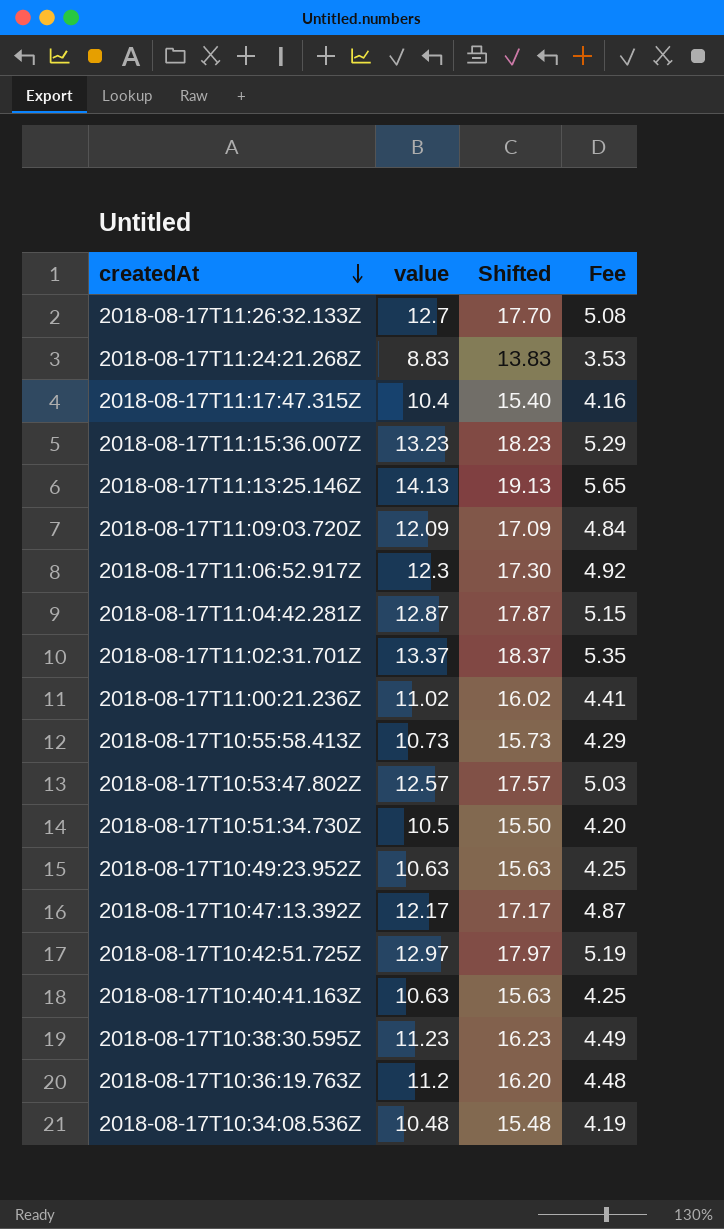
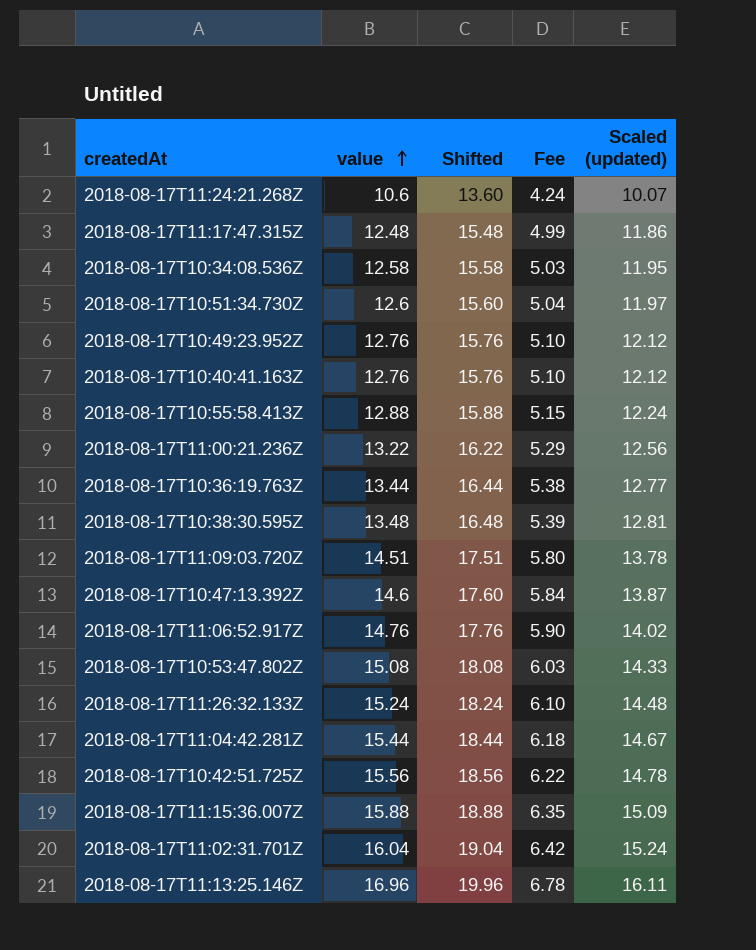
row order: createdAt descending -> value ascending
column Shifted | formula: [value] + 5 -> [value] + 3
column Scaled (updated) | formula: none -> [value] * 0.95
2018-08-17T11:24:21.268Z | value: 8.83 -> 10.6
2018-08-17T11:24:21.268Z | Fee: 3.53 -> 4.24
2018-08-17T11:17:47.315Z | value: 10.4 -> 12.48
2018-08-17T11:17:47.315Z | Fee: 4.16 -> 4.99
2018-08-17T10:34:08.536Z | value: 10.48 -> 12.58
2018-08-17T10:34:08.536Z | Fee: 4.19 -> 5.03
2018-08-17T10:51:34.730Z | value: 10.5 -> 12.6
2018-08-17T10:51:34.730Z | Fee: 4.20 -> 5.04
2018-08-17T10:49:23.952Z | value: 10.63 -> 12.76
2018-08-17T10:49:23.952Z | Fee: 4.25 -> 5.10
2018-08-17T10:40:41.163Z | value: 10.63 -> 12.76
2018-08-17T10:40:41.163Z | Fee: 4.25 -> 5.10
2018-08-17T10:55:58.413Z | value: 10.73 -> 12.88
2018-08-17T10:55:58.413Z | Fee: 4.29 -> 5.15
2018-08-17T11:00:21.236Z | value: 11.02 -> 13.22
2018-08-17T11:00:21.236Z | Fee: 4.41 -> 5.29
2018-08-17T10:36:19.763Z | value: 11.2 -> 13.44
2018-08-17T10:36:19.763Z | Fee: 4.48 -> 5.38
2018-08-17T10:38:30.595Z | value: 11.23 -> 13.48
2018-08-17T10:38:30.595Z | Fee: 4.49 -> 5.39
2018-08-17T11:09:03.720Z | value: 12.09 -> 14.51
2018-08-17T11:09:03.720Z | Fee: 4.84 -> 5.80
2018-08-17T10:47:13.392Z | value: 12.17 -> 14.6
2018-08-17T10:47:13.392Z | Fee: 4.87 -> 5.84
2018-08-17T11:06:52.917Z | value: 12.3 -> 14.76
2018-08-17T11:06:52.917Z | Fee: 4.92 -> 5.90
2018-08-17T10:53:47.802Z | value: 12.57 -> 15.08
2018-08-17T10:53:47.802Z | Fee: 5.03 -> 6.03
2018-08-17T11:26:32.133Z | value: 12.7 -> 15.24
2018-08-17T11:26:32.133Z | Fee: 5.08 -> 6.10
2018-08-17T11:04:42.281Z | value: 12.87 -> 15.44
2018-08-17T11:04:42.281Z | Fee: 5.15 -> 6.18
2018-08-17T10:42:51.725Z | value: 12.97 -> 15.56
2018-08-17T10:42:51.725Z | Fee: 5.19 -> 6.22
2018-08-17T11:15:36.007Z | value: 13.23 -> 15.88
2018-08-17T11:15:36.007Z | Fee: 5.29 -> 6.35
2018-08-17T11:02:31.701Z | value: 13.37 -> 16.04
2018-08-17T11:02:31.701Z | Fee: 5.35 -> 6.42
2018-08-17T11:13:25.146Z | value: 14.13 -> 16.96
2018-08-17T11:13:25.146Z | Fee: 5.65 -> 6.78

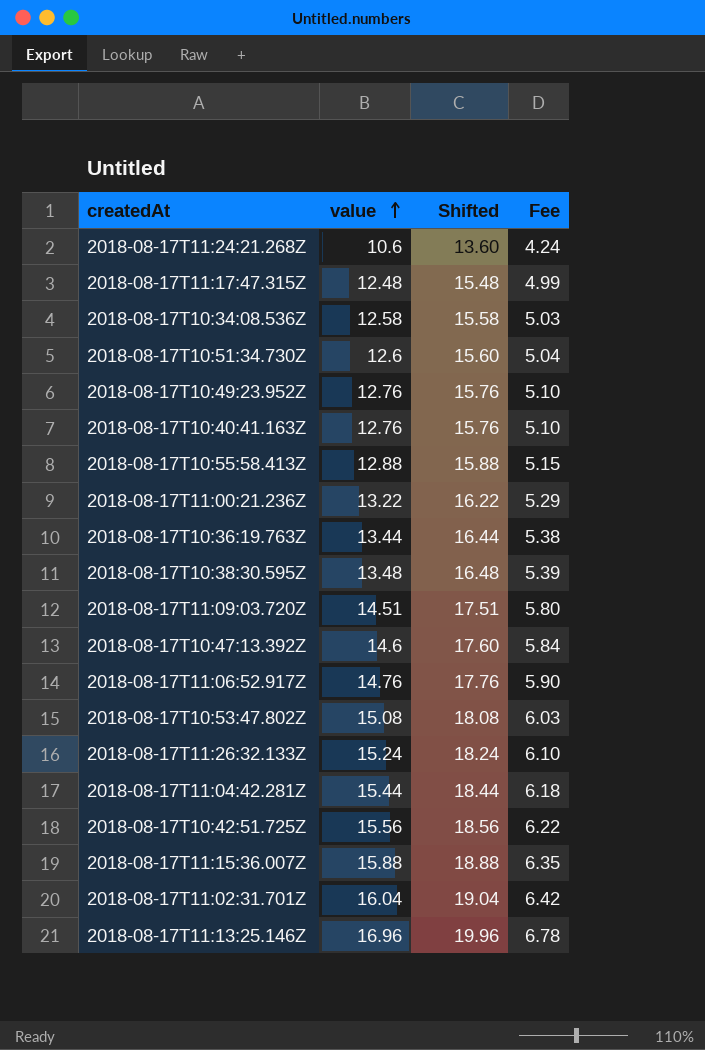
column Scaled (updated) | formula: [value] * 0.95 -> none

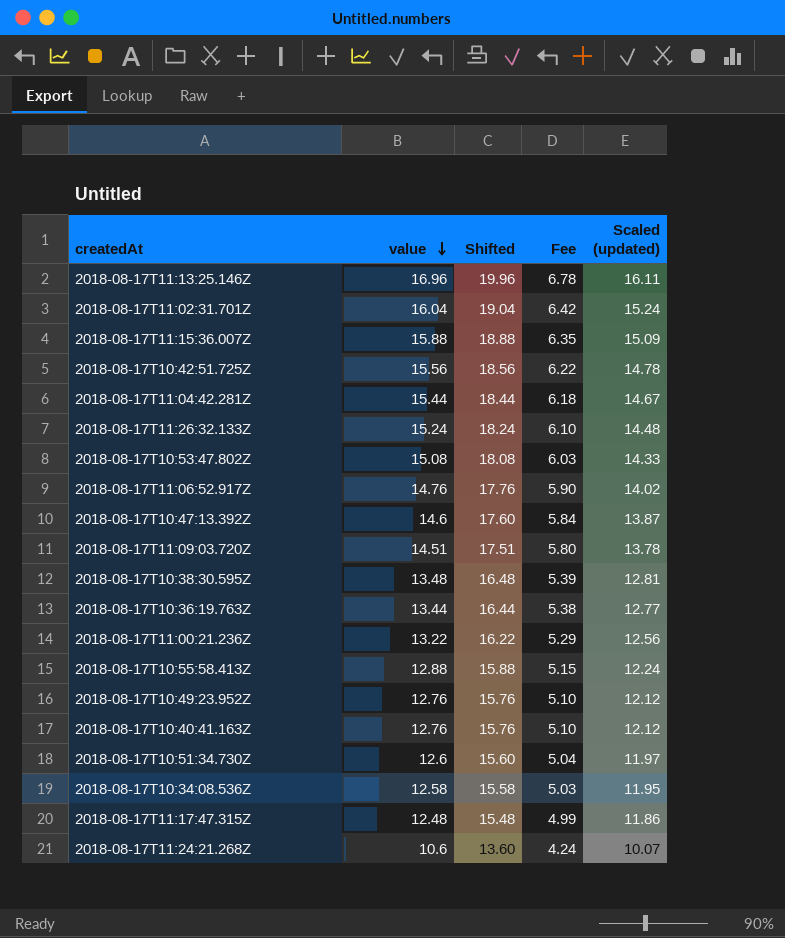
row order: value ascending -> value descending
column Scaled (updated) | formula: none -> [value] * 0.95

